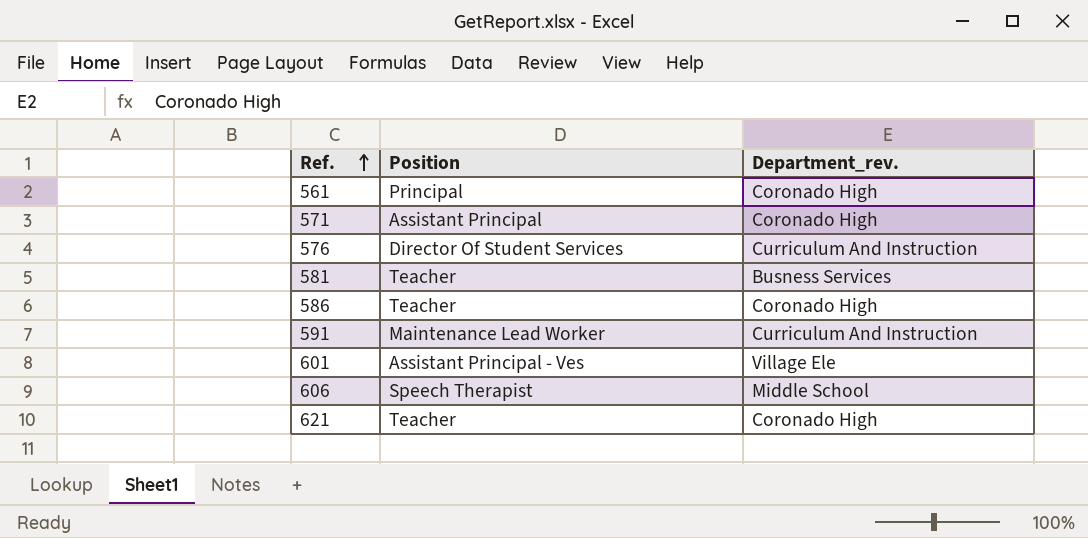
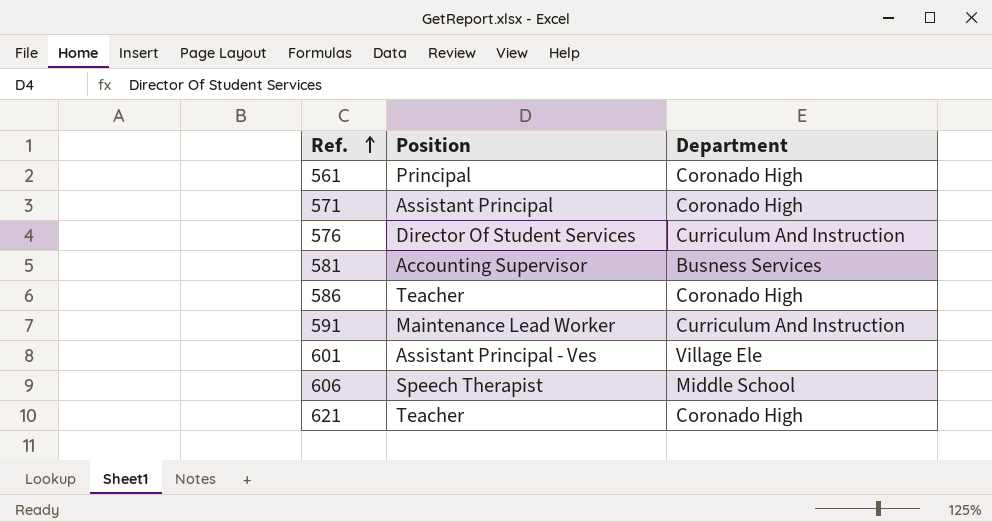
column name: Department_rev. -> Department
581 | Position: Teacher -> Accounting Supervisor

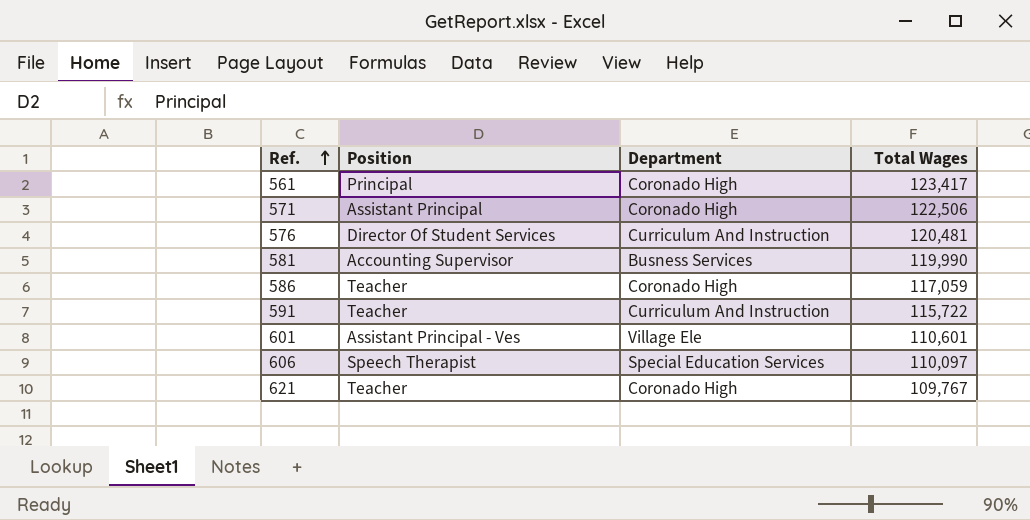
column Total Wages | position: none -> 4
591 | Position: Maintenance Lead Worker -> Teacher
606 | Department: Middle School -> Special Education Services

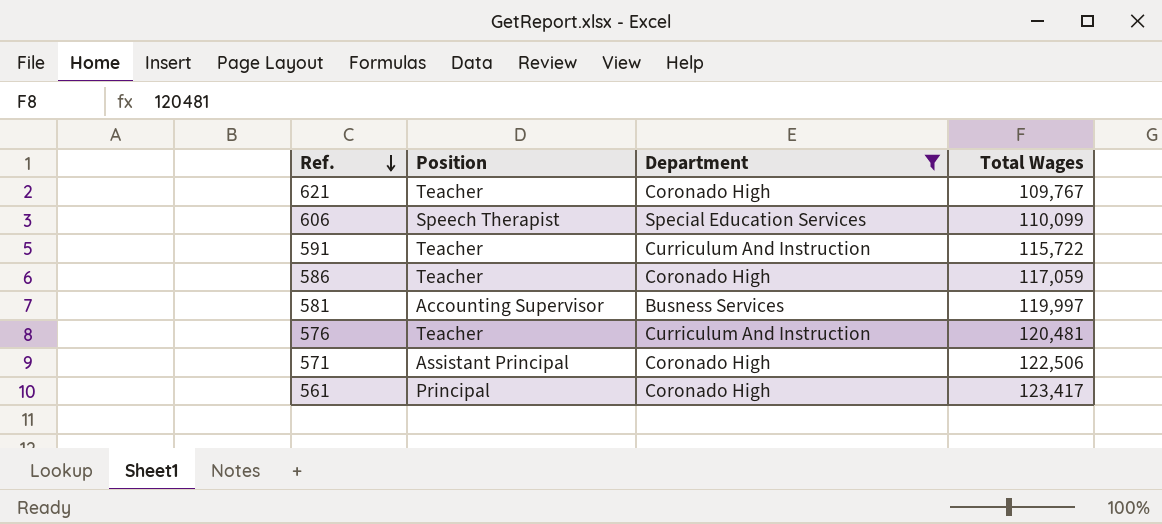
filter: none -> Department != Village Ele
row order: Ref. ascending -> Ref. descending
606 | Total Wages: 110,097 -> 110,099
581 | Total Wages: 119,990 -> 119,997
576 | Position: Director Of Student Services -> Teacher

